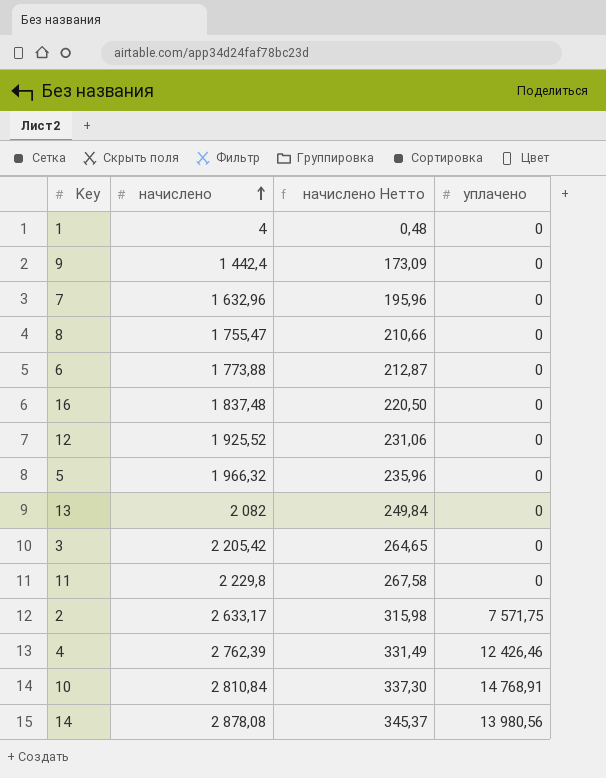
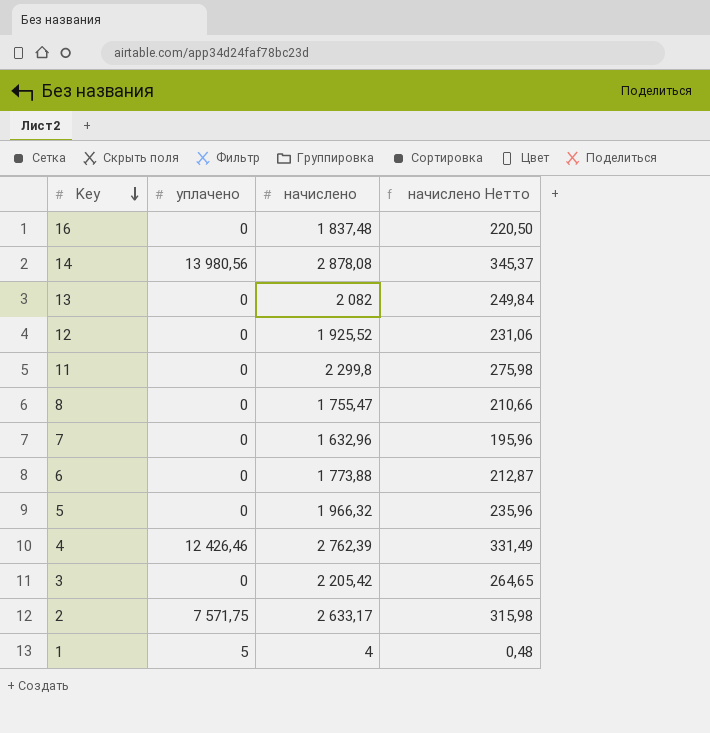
row order: начислено ascending -> Key descending
column уплачено | position: 4 -> 2
row 9: 1 442,4 | 173,09 | 0 -> none
row 10: 2 810,84 | 337,30 | 14 768,91 -> none
11 | начислено: 2 229,8 -> 2 299,8
11 | начислено Нетто: 267,58 -> 275,98
1 | уплачено: 0 -> 5

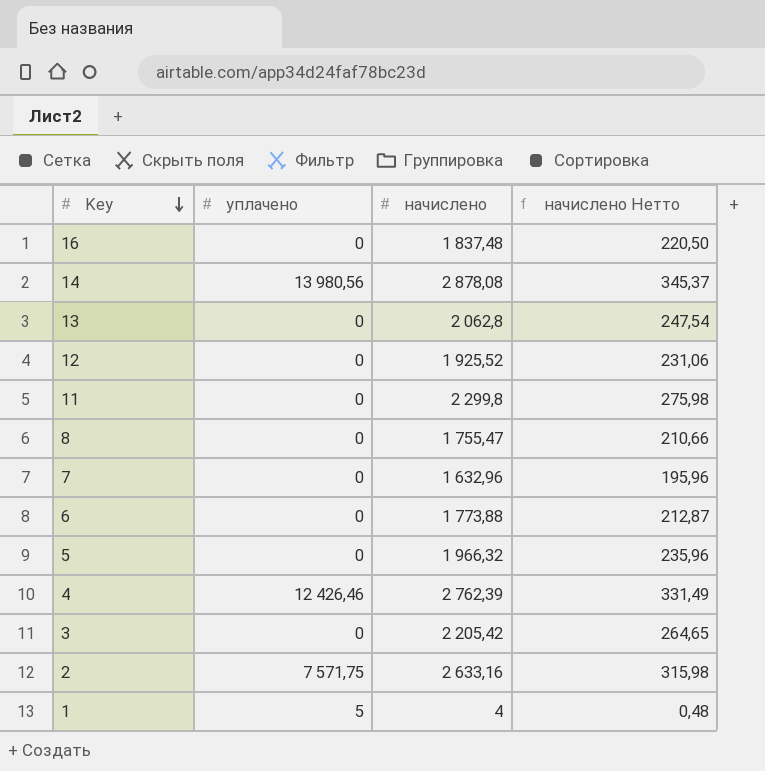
13 | начислено: 2 082 -> 2 062,8
13 | начислено Нетто: 249,84 -> 247,54
2 | начислено: 2 633,17 -> 2 633,16

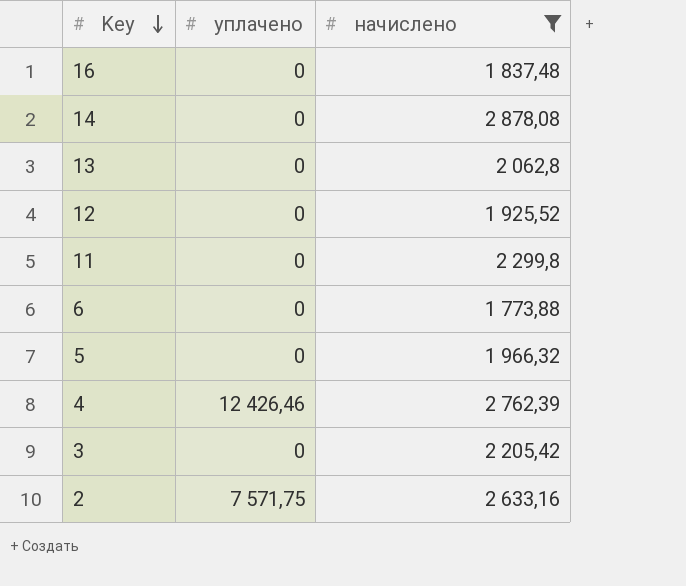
filter: none -> начислено >= 1 773,88
column начислено Нетто | formula: [начислено] * 0,12 -> none
14 | уплачено: 13 980,56 -> 0

